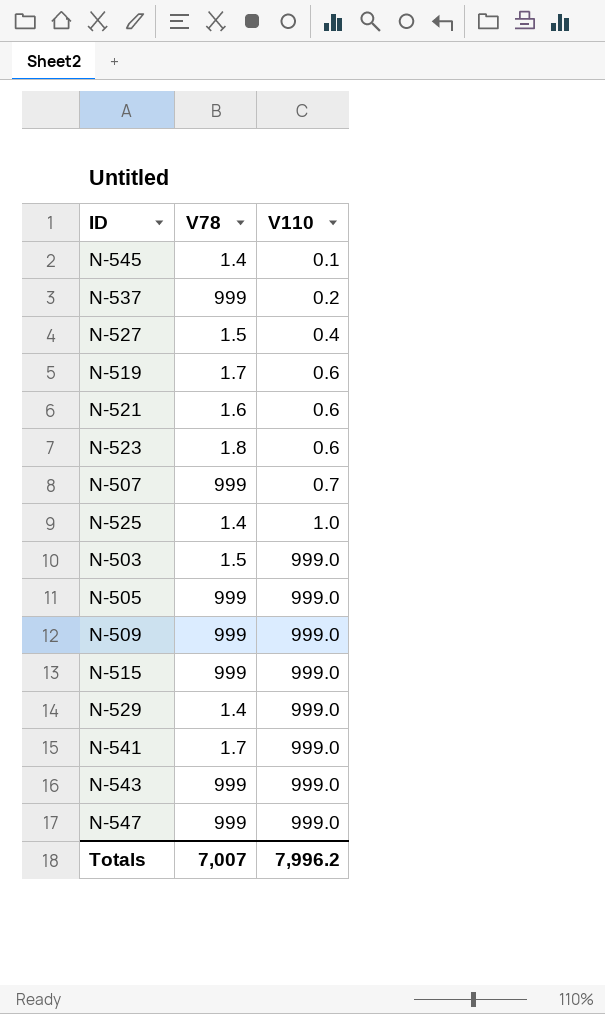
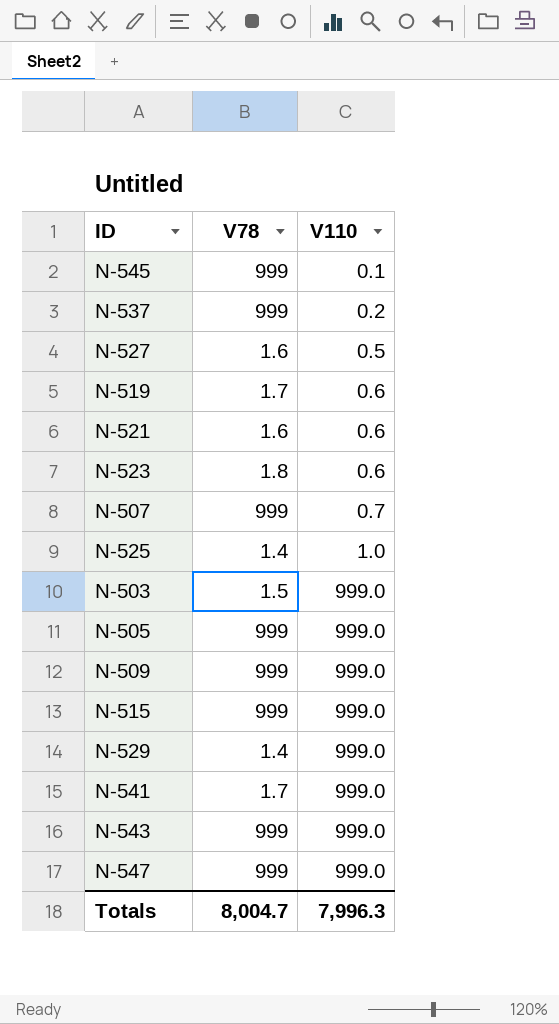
N-545 | V78: 1.4 -> 999
N-527 | V78: 1.5 -> 1.6
N-527 | V110: 0.4 -> 0.5
Totals | V78: 7,007 -> 8,004.7
Totals | V110: 7,996.2 -> 7,996.3

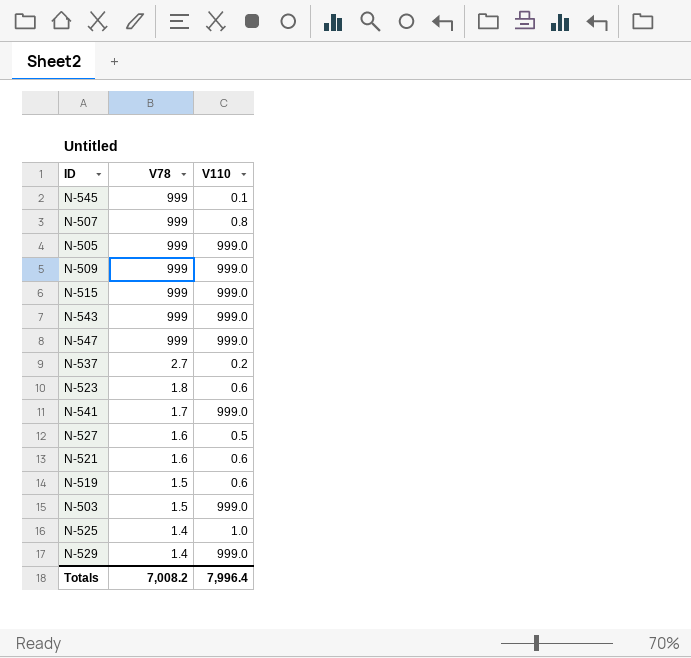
row order: V110 ascending -> V78 descending
N-507 | V110: 0.7 -> 0.8
N-537 | V78: 999 -> 2.7
N-519 | V78: 1.7 -> 1.5
Totals | V78: 8,004.7 -> 7,008.2
Totals | V110: 7,996.3 -> 7,996.4

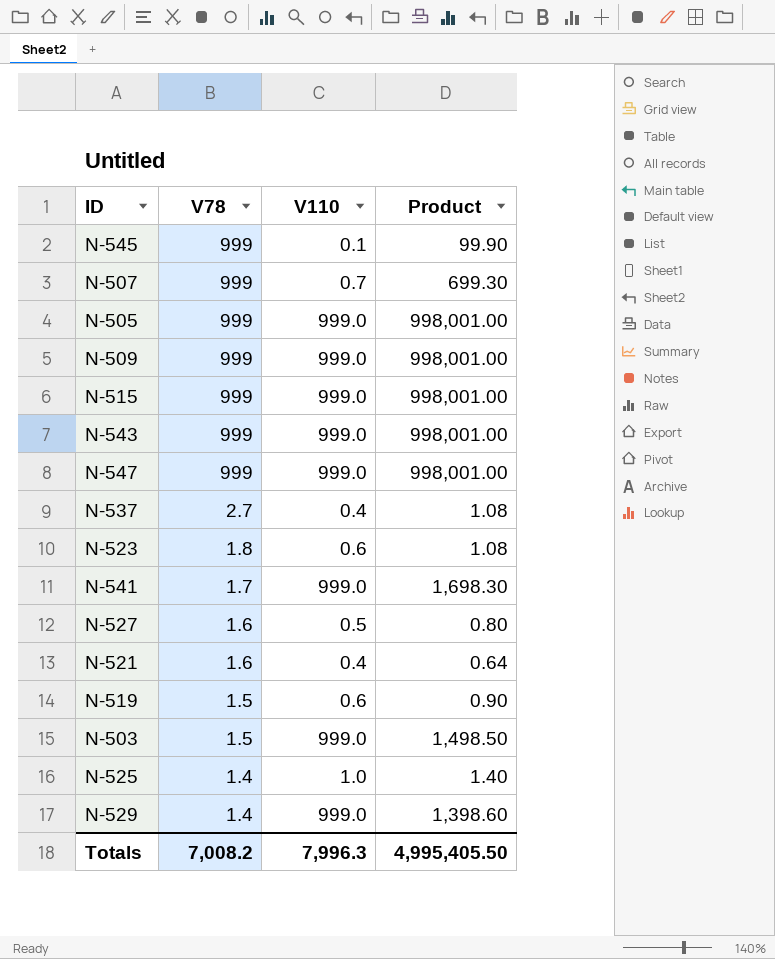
column Product | formula: none -> [V78] * [V110]
N-507 | V110: 0.8 -> 0.7
N-537 | V110: 0.2 -> 0.4
N-521 | V110: 0.6 -> 0.4
Totals | V110: 7,996.4 -> 7,996.3

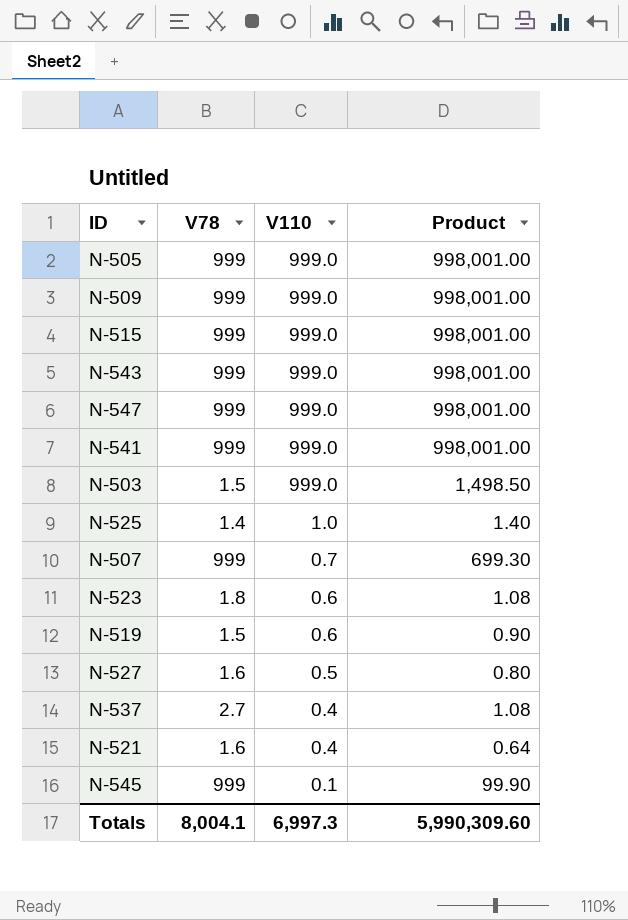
row order: V78 descending -> V110 descending
row N-529: 1.4 | 999.0 | 1,398.60 -> none
N-541 | V78: 1.7 -> 999
N-541 | Product: 1,698.30 -> 998,001.00
Totals | V78: 7,008.2 -> 8,004.1
Totals | V110: 7,996.3 -> 6,997.3
Totals | Product: 4,995,405.50 -> 5,990,309.60

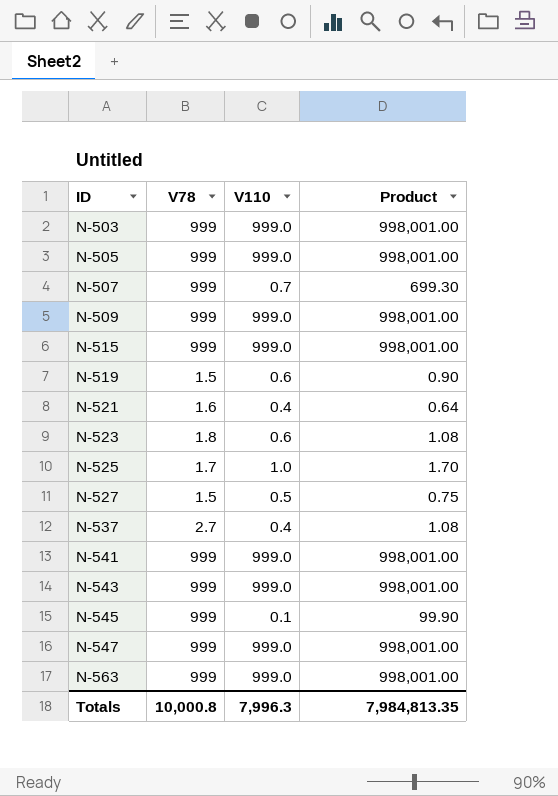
row order: V110 descending -> ID ascending
N-503 | V78: 1.5 -> 999
N-503 | Product: 1,498.50 -> 998,001.00
N-525 | V78: 1.4 -> 1.7
N-525 | Product: 1.40 -> 1.70
N-527 | V78: 1.6 -> 1.5
N-527 | Product: 0.80 -> 0.75
row N-563: none -> 999 | 999.0 | 998,001.00
Totals | V78: 8,004.1 -> 10,000.8
Totals | V110: 6,997.3 -> 7,996.3
Totals | Product: 5,990,309.60 -> 7,984,813.35

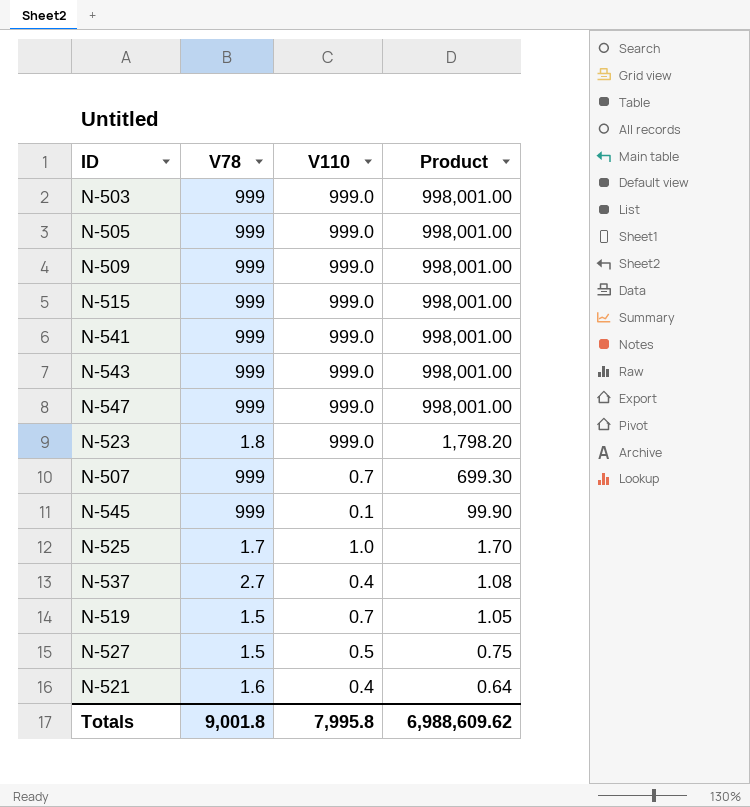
row order: ID ascending -> Product descending
row N-563: 999 | 999.0 | 998,001.00 -> none
N-523 | V110: 0.6 -> 999.0
N-523 | Product: 1.08 -> 1,798.20
N-519 | V110: 0.6 -> 0.7
N-519 | Product: 0.90 -> 1.05
Totals | V78: 10,000.8 -> 9,001.8
Totals | V110: 7,996.3 -> 7,995.8
Totals | Product: 7,984,813.35 -> 6,988,609.62

